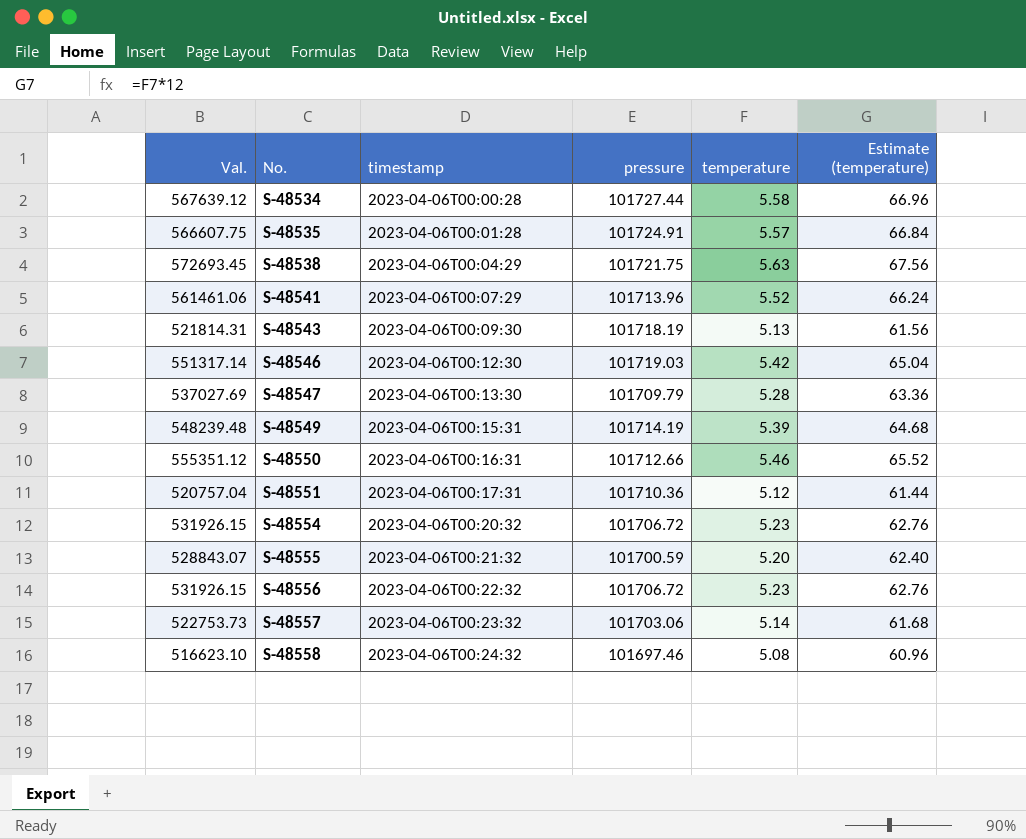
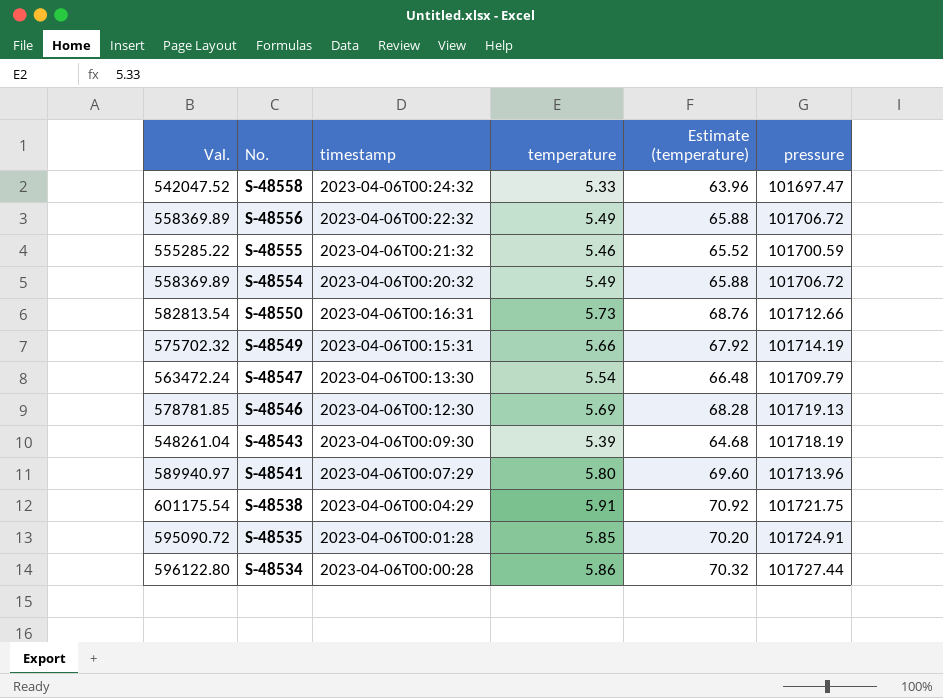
row order: No. ascending -> No. descending
column pressure | position: 4 -> 6
row S-48551: 520757.04 | 2023-04-06T00:17:31 | 101710.36 | 5.12 | 61.44 -> none
row S-48557: 522753.73 | 2023-04-06T00:23:32 | 101703.06 | 5.14 | 61.68 -> none
S-48558 | Val.: 516623.10 -> 542047.52
S-48558 | temperature: 5.08 -> 5.33
S-48558 | Estimate (temperature): 60.96 -> 63.96
S-48558 | pressure: 101697.46 -> 101697.47
S-48556 | Val.: 531926.15 -> 558369.89
S-48556 | temperature: 5.23 -> 5.49
S-48556 | Estimate (temperature): 62.76 -> 65.88
S-48555 | Val.: 528843.07 -> 555285.22
S-48555 | temperature: 5.20 -> 5.46
S-48555 | Estimate (temperature): 62.40 -> 65.52
S-48554 | Val.: 531926.15 -> 558369.89
S-48554 | temperature: 5.23 -> 5.49
S-48554 | Estimate (temperature): 62.76 -> 65.88
S-48550 | Val.: 555351.12 -> 582813.54
S-48550 | temperature: 5.46 -> 5.73
S-48550 | Estimate (temperature): 65.52 -> 68.76
S-48549 | Val.: 548239.48 -> 575702.32
S-48549 | temperature: 5.39 -> 5.66
S-48549 | Estimate (temperature): 64.68 -> 67.92
S-48547 | Val.: 537027.69 -> 563472.24
S-48547 | temperature: 5.28 -> 5.54
S-48547 | Estimate (temperature): 63.36 -> 66.48
S-48546 | Val.: 551317.14 -> 578781.85
S-48546 | temperature: 5.42 -> 5.69
S-48546 | Estimate (temperature): 65.04 -> 68.28
S-48546 | pressure: 101719.03 -> 101719.13
S-48543 | Val.: 521814.31 -> 548261.04
S-48543 | temperature: 5.13 -> 5.39
S-48543 | Estimate (temperature): 61.56 -> 64.68
S-48541 | Val.: 561461.06 -> 589940.97
S-48541 | temperature: 5.52 -> 5.80
S-48541 | Estimate (temperature): 66.24 -> 69.60
S-48538 | Val.: 572693.45 -> 601175.54
S-48538 | temperature: 5.63 -> 5.91
S-48538 | Estimate (temperature): 67.56 -> 70.92
S-48535 | Val.: 566607.75 -> 595090.72
S-48535 | temperature: 5.57 -> 5.85
S-48535 | Estimate (temperature): 66.84 -> 70.20
S-48534 | Val.: 567639.12 -> 596122.80
S-48534 | temperature: 5.58 -> 5.86
S-48534 | Estimate (temperature): 66.96 -> 70.32

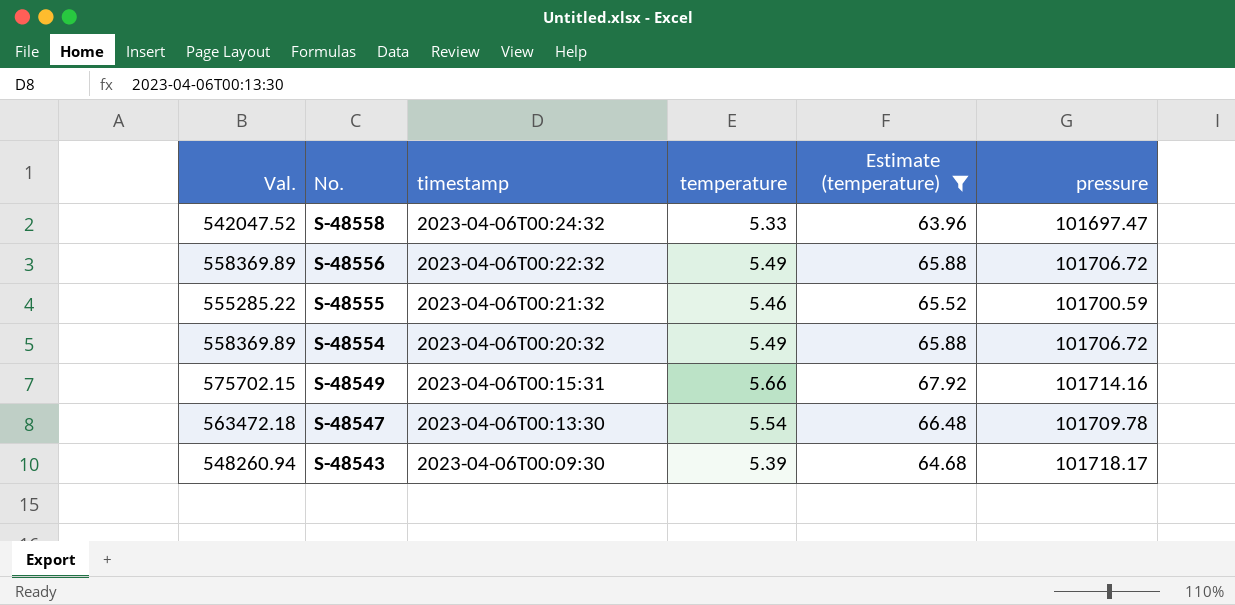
filter: none -> Estimate (temperature) <= 67.92
S-48549 | Val.: 575702.32 -> 575702.15
S-48549 | pressure: 101714.19 -> 101714.16
S-48547 | Val.: 563472.24 -> 563472.18
S-48547 | pressure: 101709.79 -> 101709.78
S-48543 | Val.: 548261.04 -> 548260.94
S-48543 | pressure: 101718.19 -> 101718.17

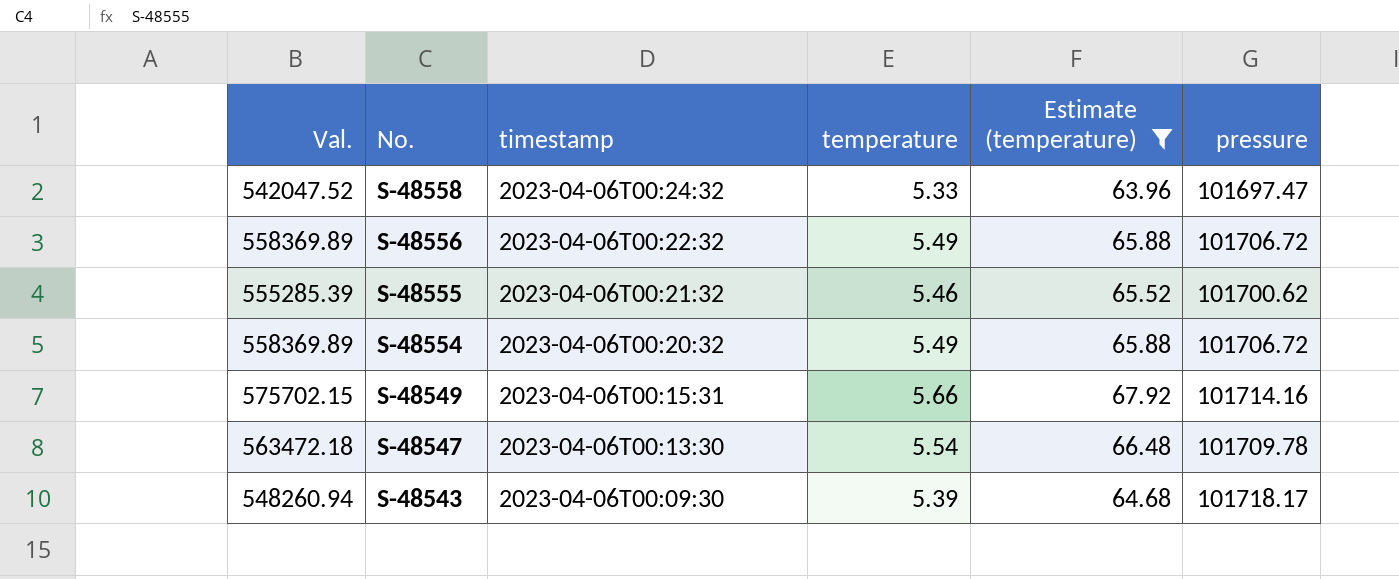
S-48555 | Val.: 555285.22 -> 555285.39
S-48555 | pressure: 101700.59 -> 101700.62

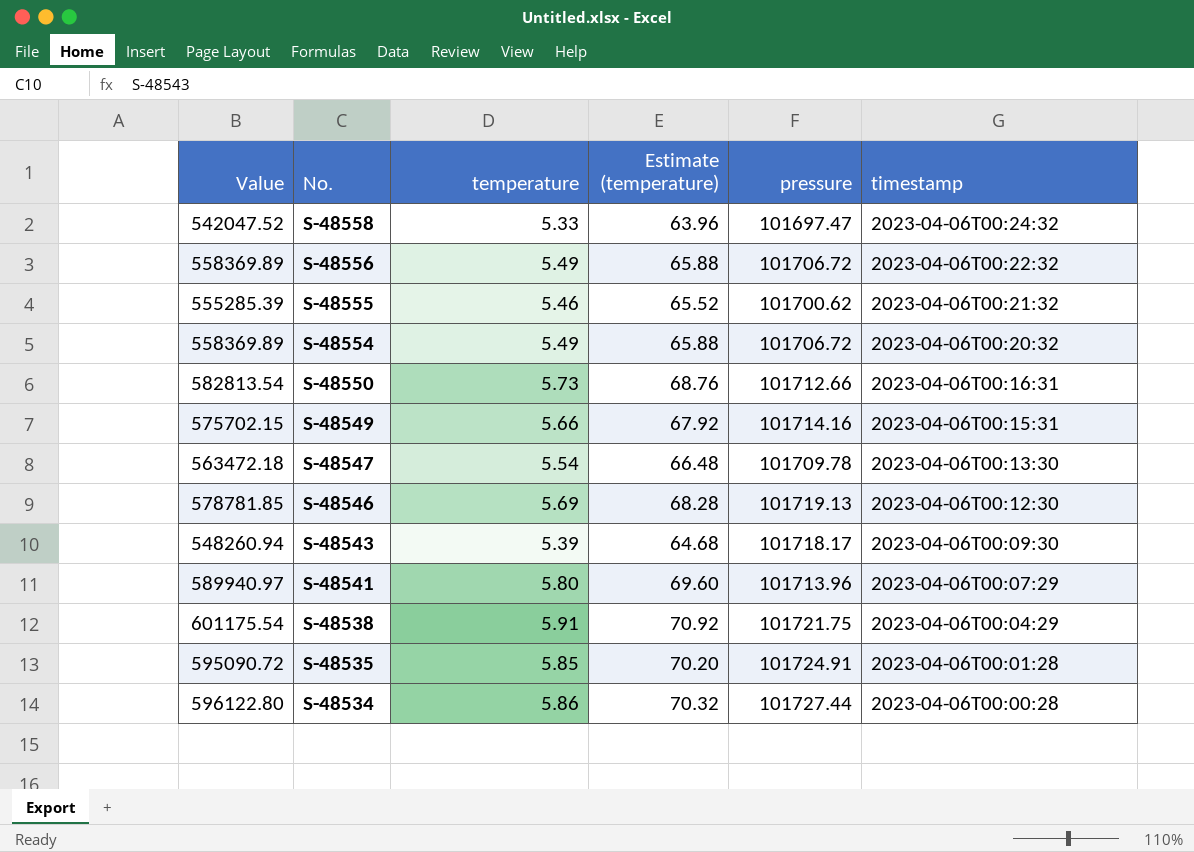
filter: Estimate (temperature) <= 67.92 -> none
column name: Val. -> Value
column timestamp | position: 3 -> 6

